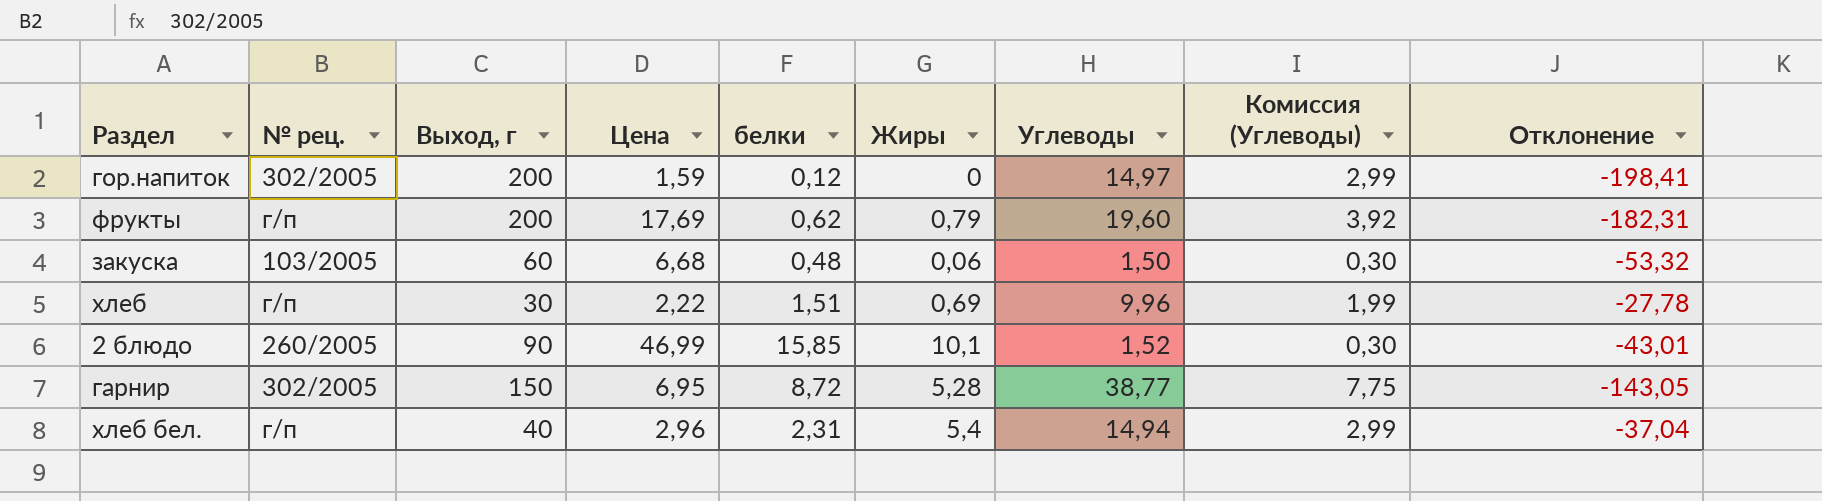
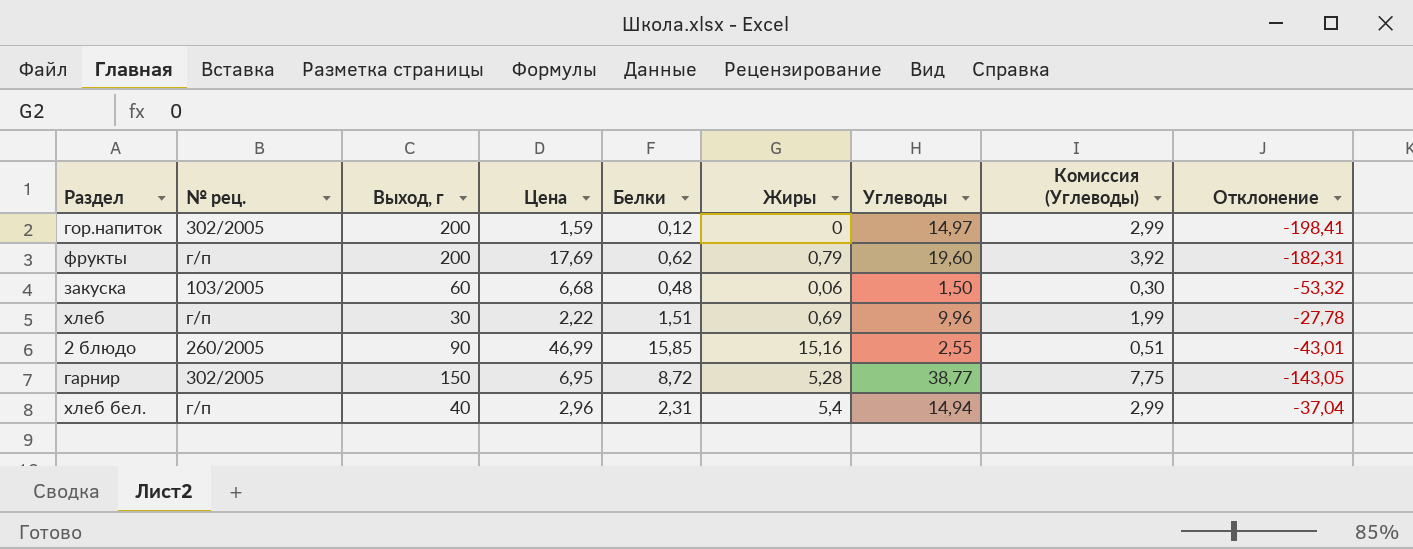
column name: белки -> Белки
2 блюдо | Жиры: 10,1 -> 15,16
2 блюдо | Углеводы: 1,52 -> 2,55
2 блюдо | Комиссия (Углеводы): 0,30 -> 0,51

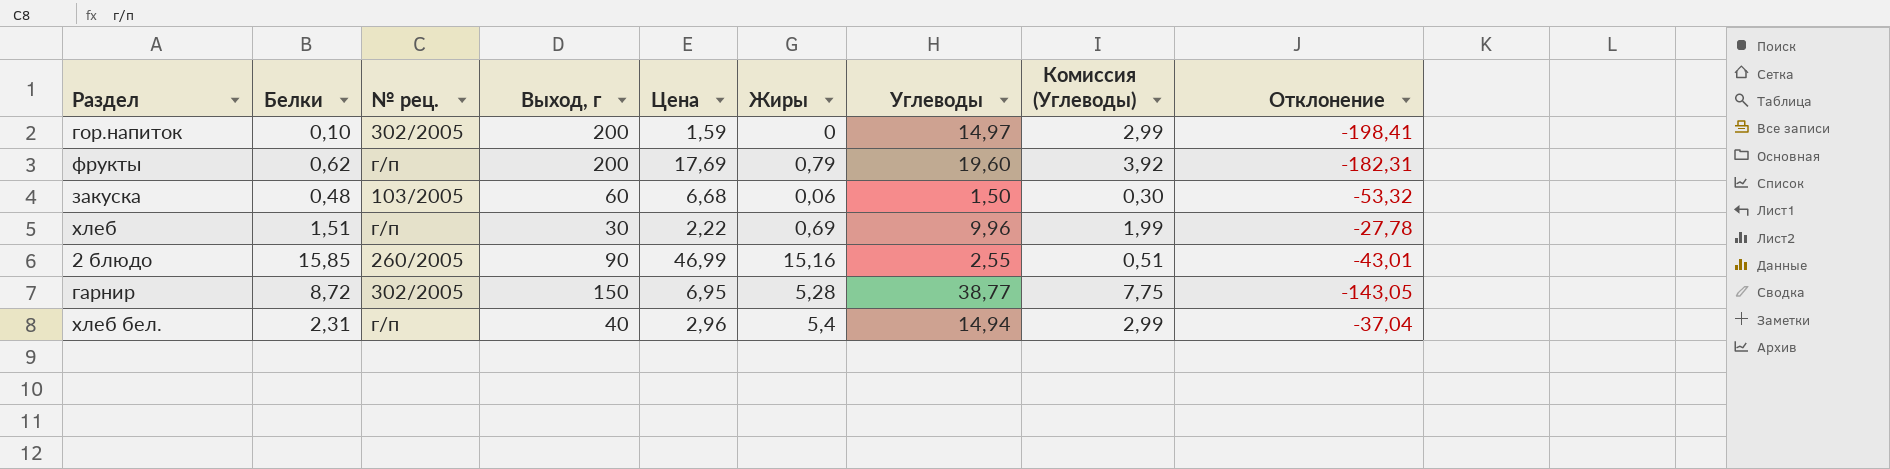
column Белки | position: 5 -> 2
гор.напиток | Белки: 0,12 -> 0,10

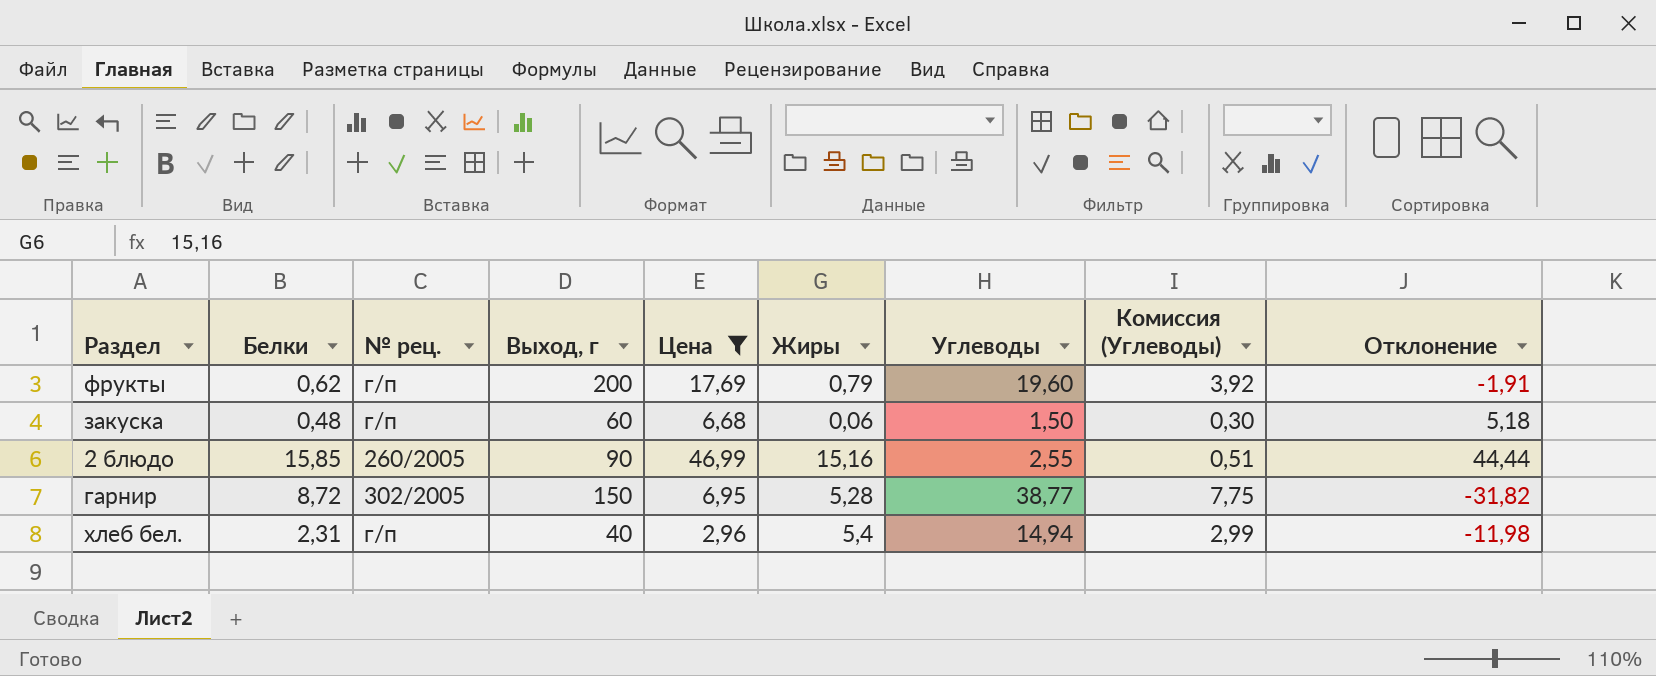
filter: none -> Цена >= 2,96
column Отклонение | formula: [Цена] - [Выход, г] -> [Цена] - [Углеводы]
закуска | № рец.: 103/2005 -> г/п

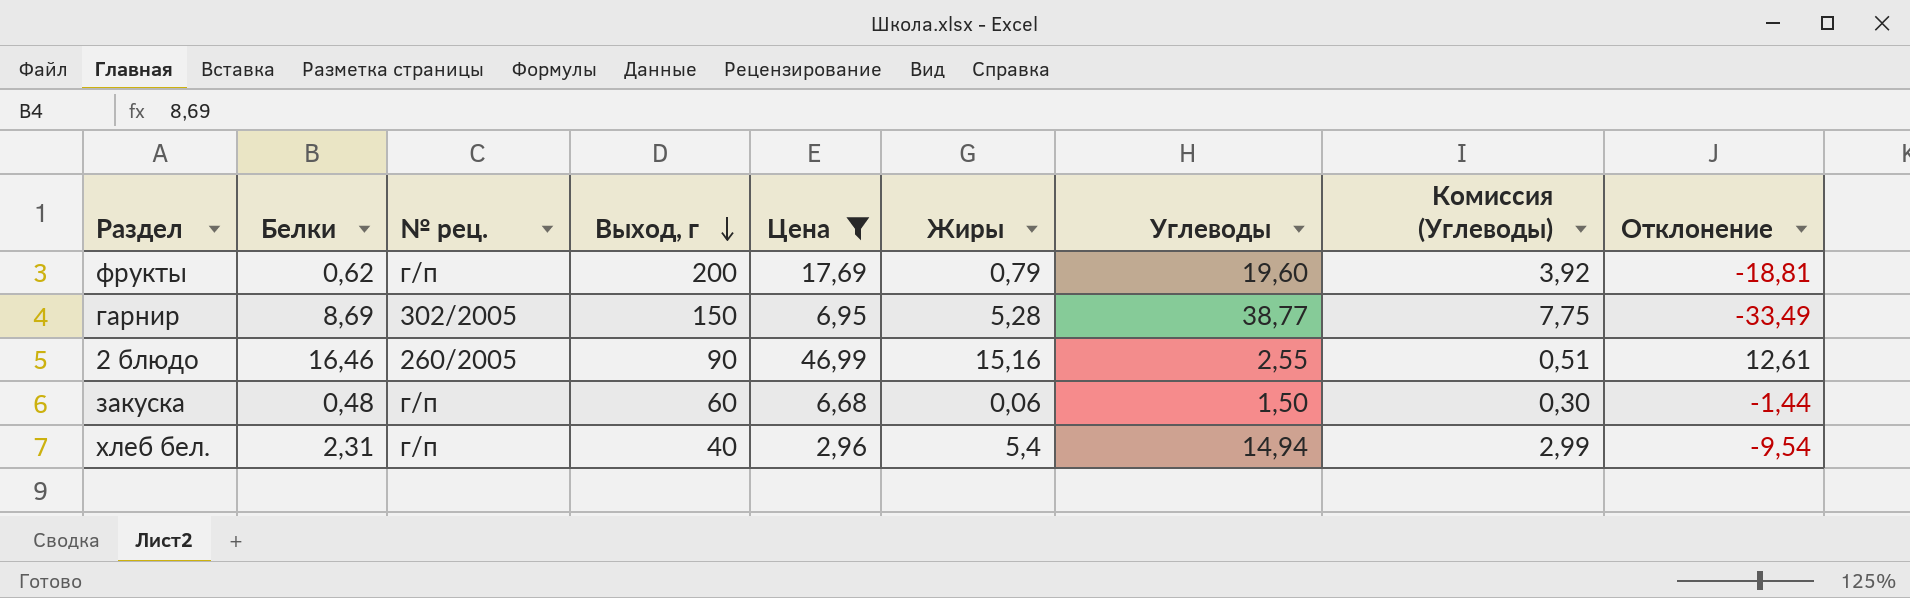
row order: none -> Выход, г descending
column Отклонение | formula: [Цена] - [Углеводы] -> [Жиры] - [Углеводы]
гарнир | Белки: 8,72 -> 8,69
2 блюдо | Белки: 15,85 -> 16,46

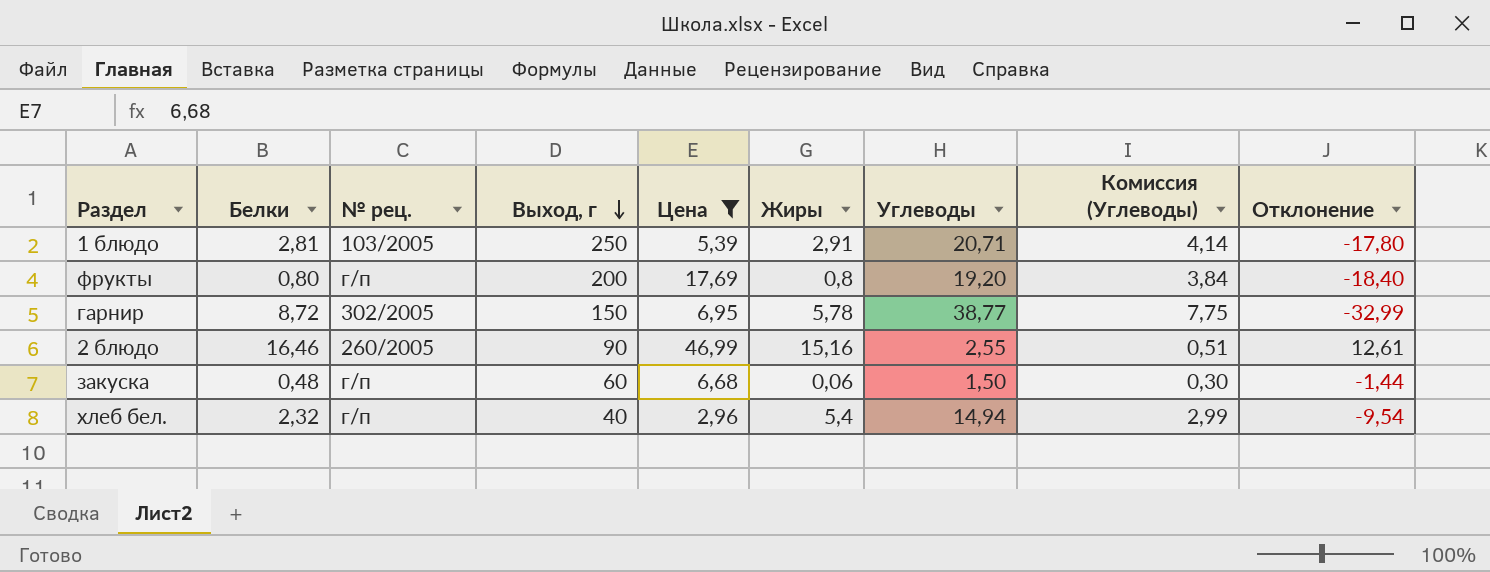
row 1 блюдо: none -> 2,81 | 103/2005 | 250 | 5,39 | 2,91 | 20,71 | 4,14 | -17,80
фрукты | Белки: 0,62 -> 0,80
фрукты | Жиры: 0,79 -> 0,8
фрукты | Углеводы: 19,60 -> 19,20
фрукты | Комиссия (Углеводы): 3,92 -> 3,84
фрукты | Отклонение: -18,81 -> -18,40
гарнир | Белки: 8,69 -> 8,72
гарнир | Жиры: 5,28 -> 5,78
гарнир | Отклонение: -33,49 -> -32,99
хлеб бел. | Белки: 2,31 -> 2,32

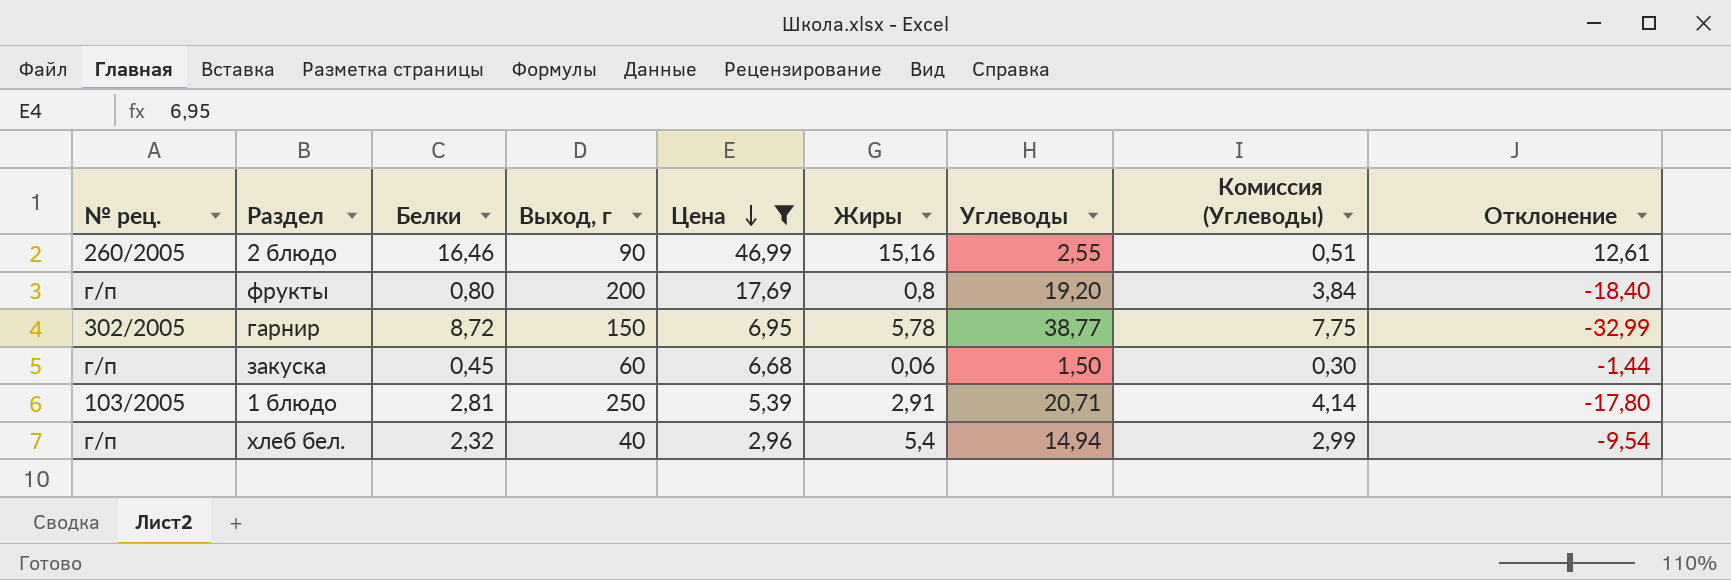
row order: Выход, г descending -> Цена descending
column № рец. | position: 3 -> 1
закуска | Белки: 0,48 -> 0,45

